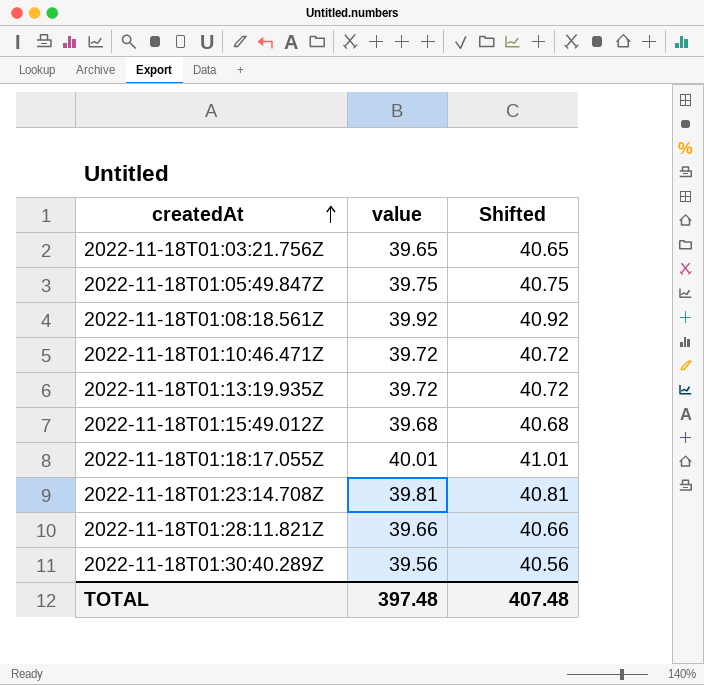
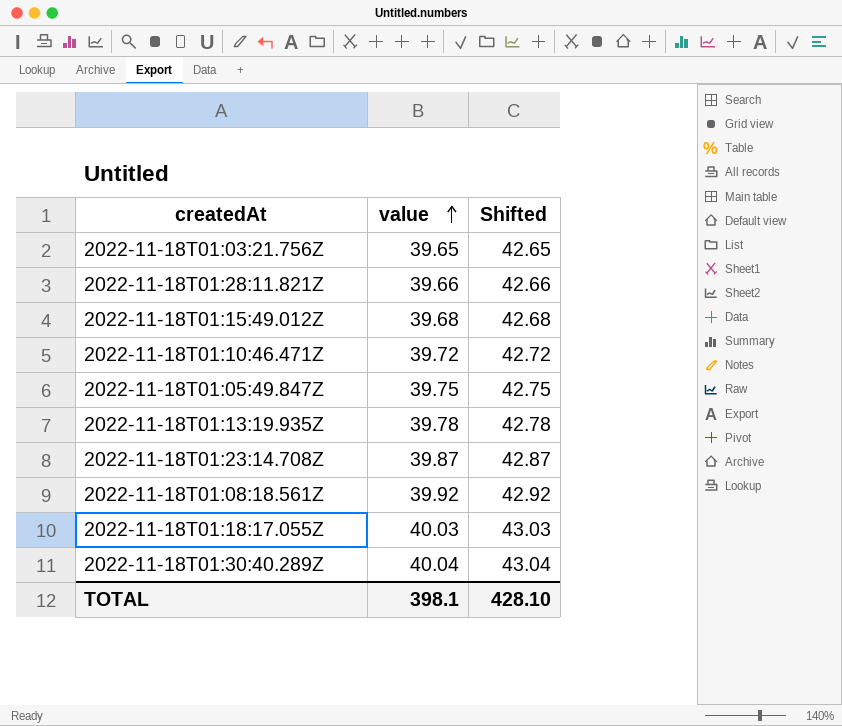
row order: createdAt ascending -> value ascending
column Shifted | formula: [value] + 1 -> [value] + 3
2022-11-18T01:13:19.935Z | value: 39.72 -> 39.78
2022-11-18T01:23:14.708Z | value: 39.81 -> 39.87
2022-11-18T01:18:17.055Z | value: 40.01 -> 40.03
2022-11-18T01:30:40.289Z | value: 39.56 -> 40.04
TOTAL | value: 397.48 -> 398.1
TOTAL | Shifted: 407.48 -> 428.10

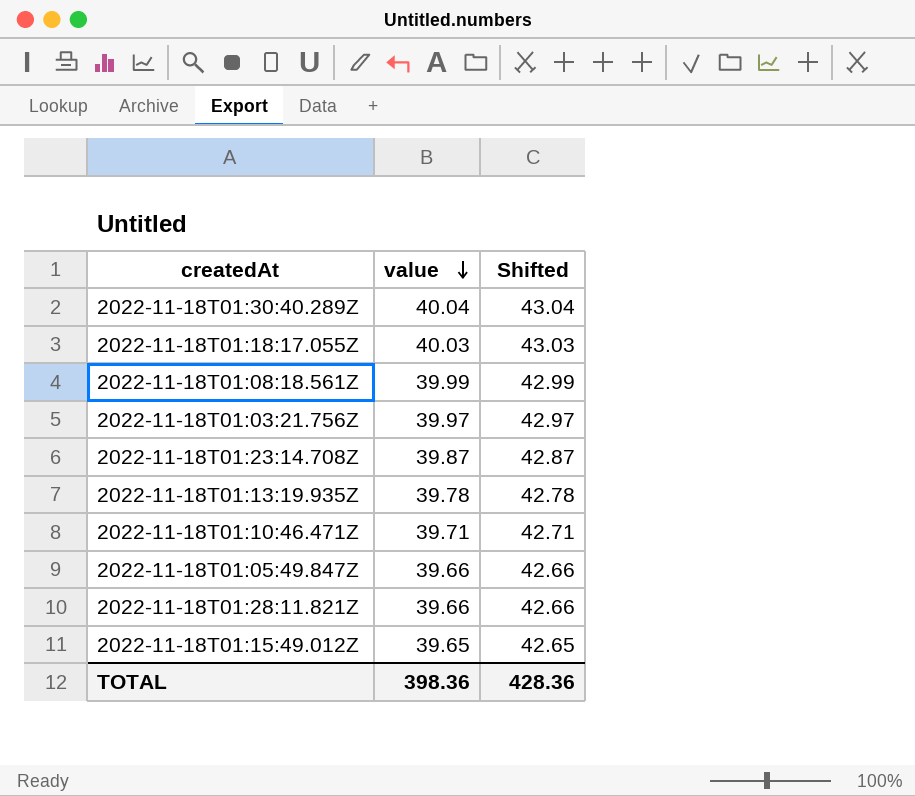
row order: value ascending -> value descending
2022-11-18T01:08:18.561Z | value: 39.92 -> 39.99
2022-11-18T01:08:18.561Z | Shifted: 42.92 -> 42.99
2022-11-18T01:03:21.756Z | value: 39.65 -> 39.97
2022-11-18T01:03:21.756Z | Shifted: 42.65 -> 42.97
2022-11-18T01:10:46.471Z | value: 39.72 -> 39.71
2022-11-18T01:10:46.471Z | Shifted: 42.72 -> 42.71
2022-11-18T01:05:49.847Z | value: 39.75 -> 39.66
2022-11-18T01:05:49.847Z | Shifted: 42.75 -> 42.66
2022-11-18T01:15:49.012Z | value: 39.68 -> 39.65
2022-11-18T01:15:49.012Z | Shifted: 42.68 -> 42.65
TOTAL | value: 398.1 -> 398.36
TOTAL | Shifted: 428.10 -> 428.36

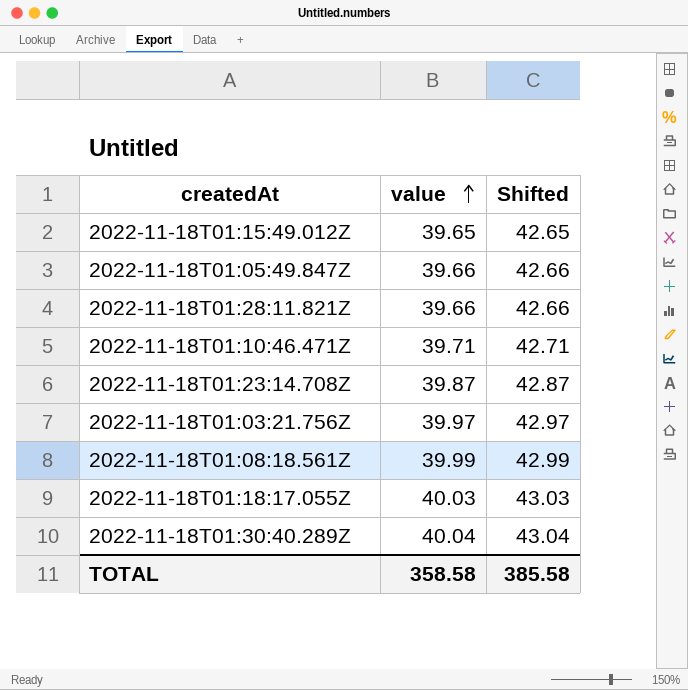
row order: value descending -> value ascending
row 2022-11-18T01:13:19.935Z: 39.78 | 42.78 -> none
TOTAL | value: 398.36 -> 358.58
TOTAL | Shifted: 428.36 -> 385.58

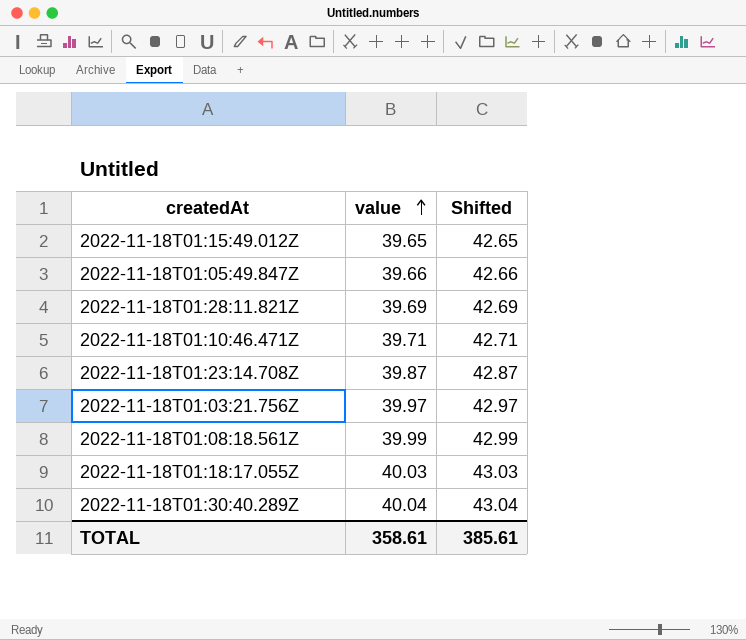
2022-11-18T01:28:11.821Z | value: 39.66 -> 39.69
2022-11-18T01:28:11.821Z | Shifted: 42.66 -> 42.69
TOTAL | value: 358.58 -> 358.61
TOTAL | Shifted: 385.58 -> 385.61

